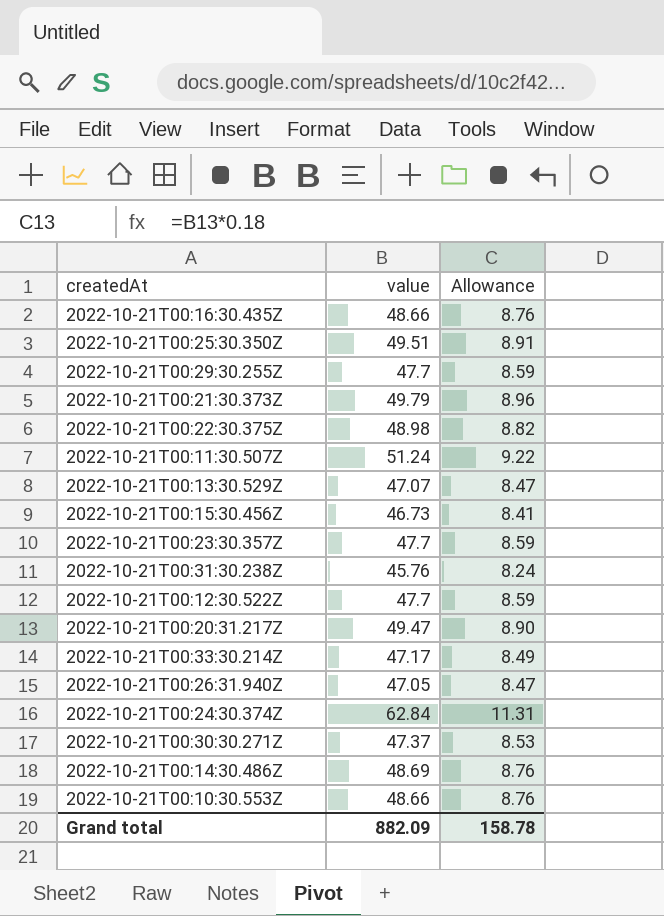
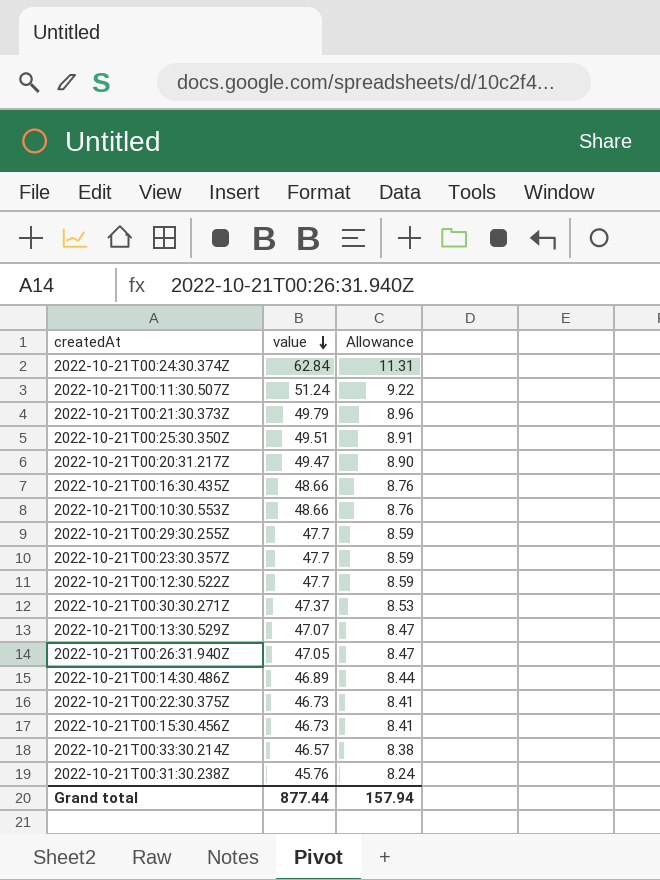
row order: none -> value descending
2022-10-21T00:14:30.486Z | value: 48.69 -> 46.89
2022-10-21T00:14:30.486Z | Allowance: 8.76 -> 8.44
2022-10-21T00:22:30.375Z | value: 48.98 -> 46.73
2022-10-21T00:22:30.375Z | Allowance: 8.82 -> 8.41
2022-10-21T00:33:30.214Z | value: 47.17 -> 46.57
2022-10-21T00:33:30.214Z | Allowance: 8.49 -> 8.38
Grand total | value: 882.09 -> 877.44
Grand total | Allowance: 158.78 -> 157.94

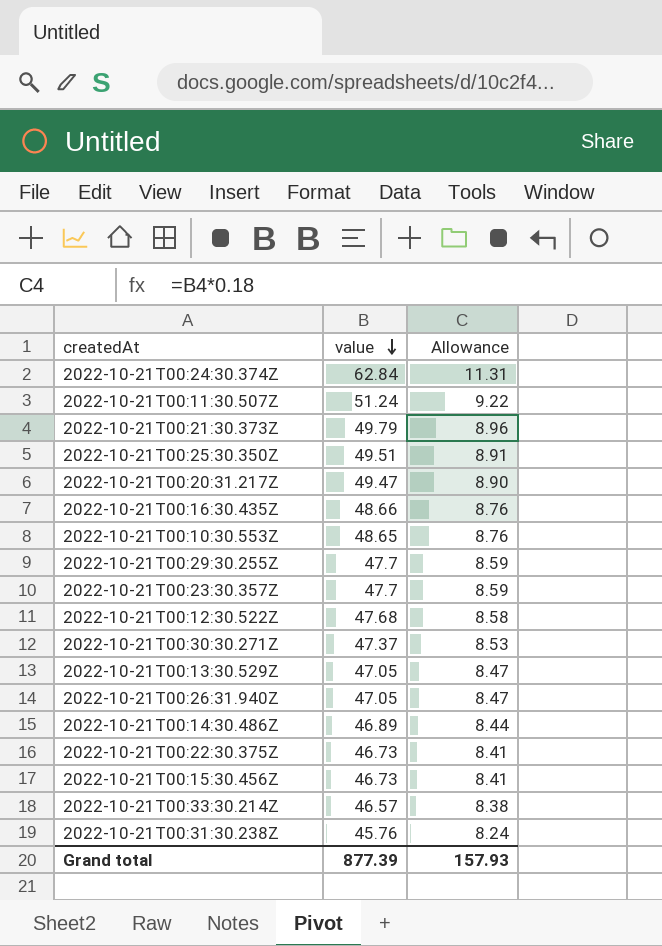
2022-10-21T00:10:30.553Z | value: 48.66 -> 48.65
2022-10-21T00:12:30.522Z | value: 47.7 -> 47.68
2022-10-21T00:12:30.522Z | Allowance: 8.59 -> 8.58
2022-10-21T00:13:30.529Z | value: 47.07 -> 47.05
Grand total | value: 877.44 -> 877.39
Grand total | Allowance: 157.94 -> 157.93

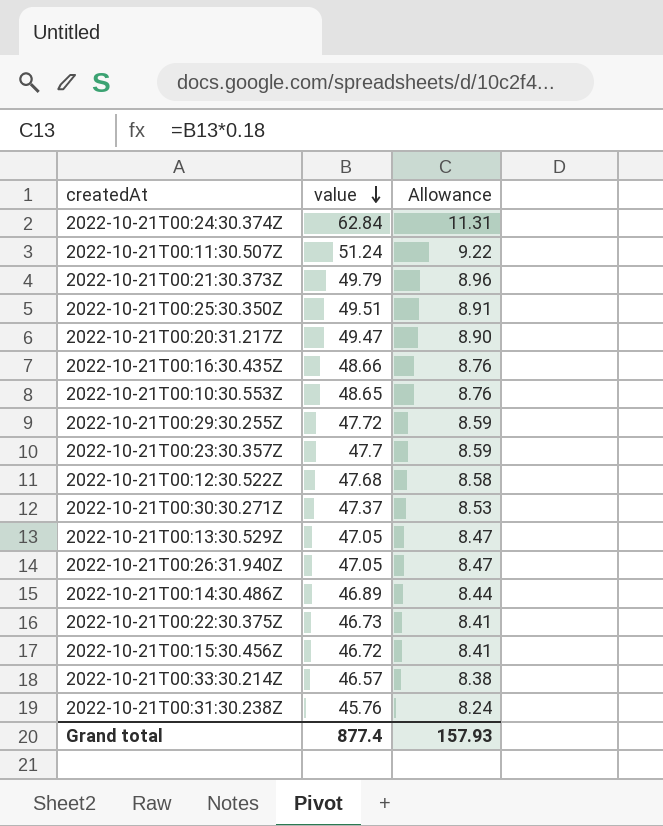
2022-10-21T00:29:30.255Z | value: 47.7 -> 47.72
2022-10-21T00:15:30.456Z | value: 46.73 -> 46.72
Grand total | value: 877.39 -> 877.4

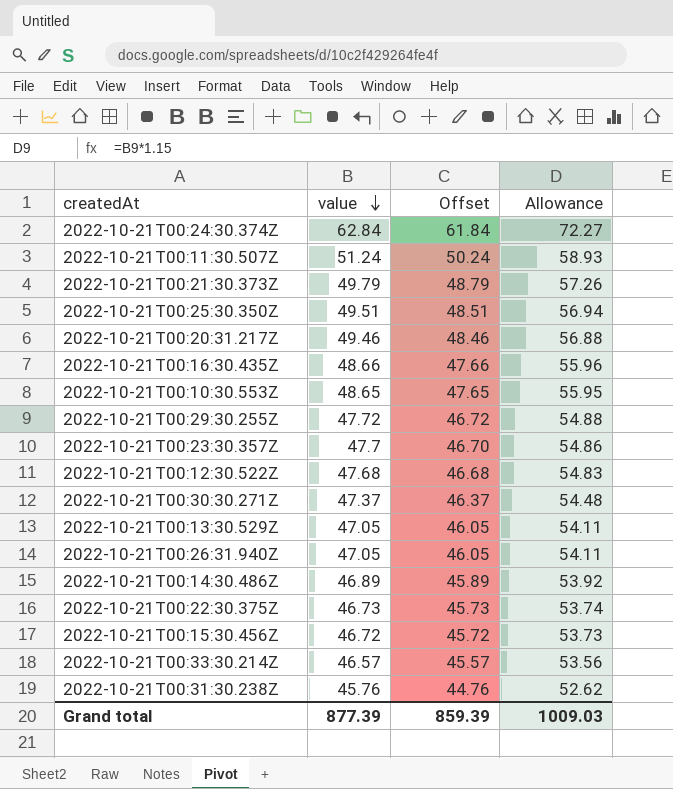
column Offset | formula: none -> [value] - 1
column Allowance | formula: [value] * 0.18 -> [value] * 1.15
2022-10-21T00:20:31.217Z | value: 49.47 -> 49.46
Grand total | value: 877.4 -> 877.39
Grand total | Allowance: 157.93 -> 1009.03

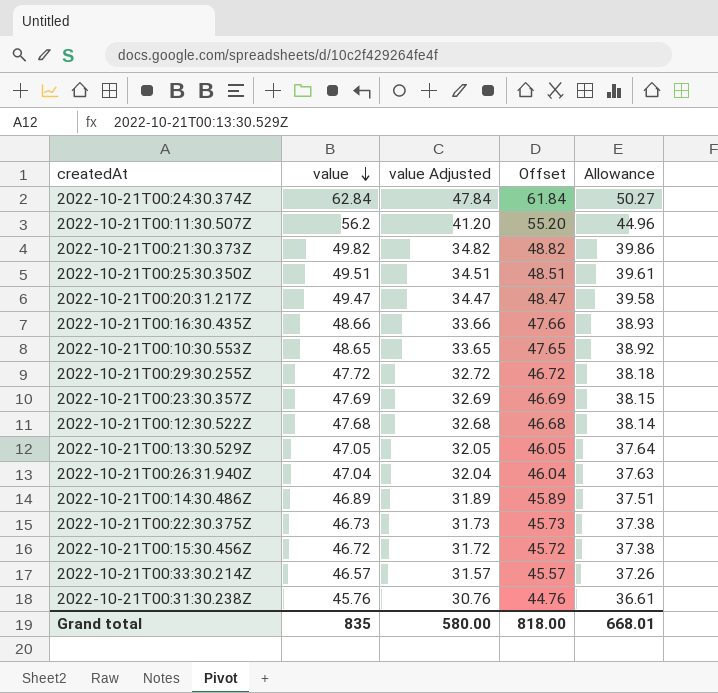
column value Adjusted | formula: none -> [value] - 15
column Allowance | formula: [value] * 1.15 -> [value] * 0.8
row 2022-10-21T00:30:30.271Z: 47.37 | 46.37 | 54.48 -> none
2022-10-21T00:11:30.507Z | value: 51.24 -> 56.2
2022-10-21T00:11:30.507Z | Offset: 50.24 -> 55.20
2022-10-21T00:21:30.373Z | value: 49.79 -> 49.82
2022-10-21T00:21:30.373Z | Offset: 48.79 -> 48.82
2022-10-21T00:20:31.217Z | value: 49.46 -> 49.47
2022-10-21T00:20:31.217Z | Offset: 48.46 -> 48.47
2022-10-21T00:23:30.357Z | value: 47.7 -> 47.69
2022-10-21T00:23:30.357Z | Offset: 46.70 -> 46.69
2022-10-21T00:26:31.940Z | value: 47.05 -> 47.04
2022-10-21T00:26:31.940Z | Offset: 46.05 -> 46.04
Grand total | value: 877.39 -> 835
Grand total | Offset: 859.39 -> 818.00
Grand total | Allowance: 1009.03 -> 668.01

